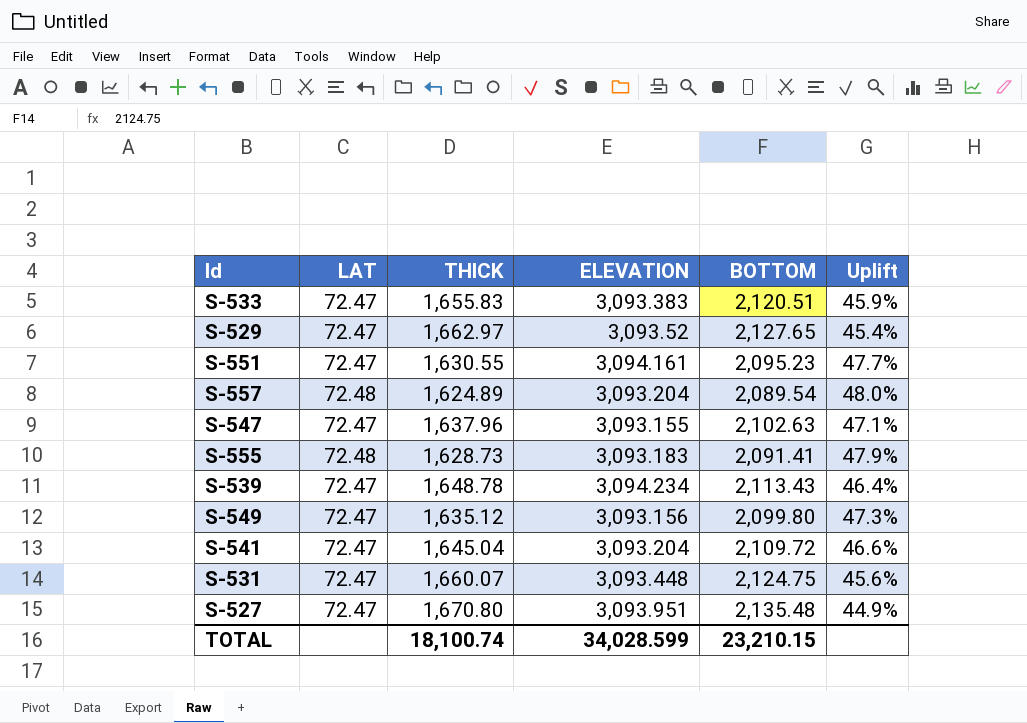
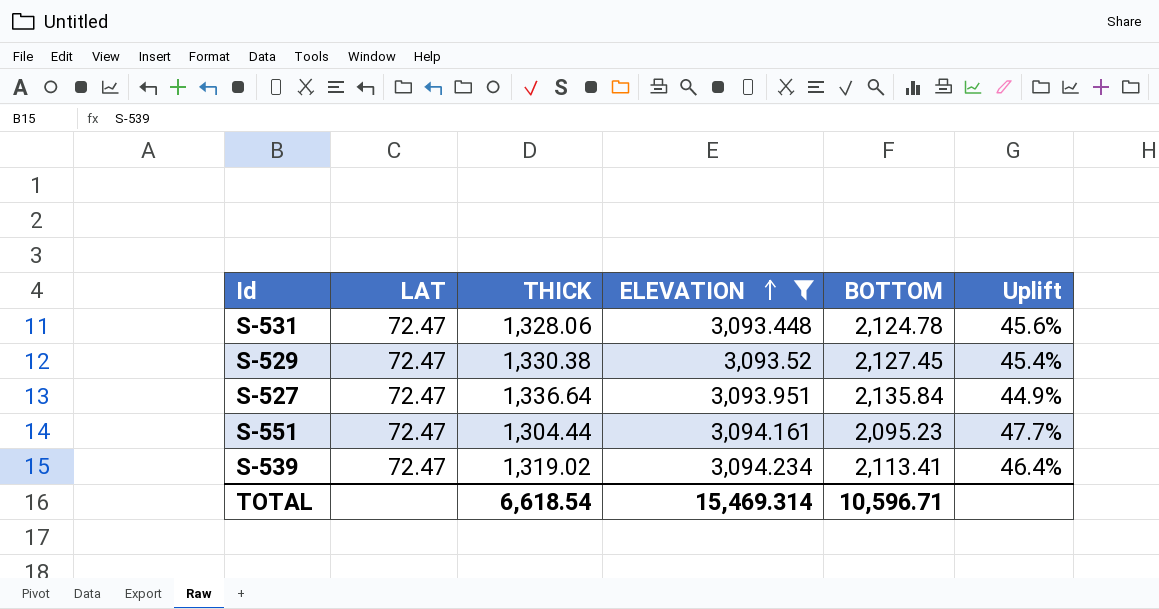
filter: none -> ELEVATION >= 3,093.448
row order: none -> ELEVATION ascending
S-531 | THICK: 1,660.07 -> 1,328.06
S-531 | BOTTOM: 2,124.75 -> 2,124.78
S-529 | THICK: 1,662.97 -> 1,330.38
S-529 | BOTTOM: 2,127.65 -> 2,127.45
S-527 | THICK: 1,670.80 -> 1,336.64
S-527 | BOTTOM: 2,135.48 -> 2,135.84
S-551 | THICK: 1,630.55 -> 1,304.44
S-539 | THICK: 1,648.78 -> 1,319.02
S-539 | BOTTOM: 2,113.43 -> 2,113.41
TOTAL | THICK: 18,100.74 -> 6,618.54
TOTAL | ELEVATION: 34,028.599 -> 15,469.314
TOTAL | BOTTOM: 23,210.15 -> 10,596.71

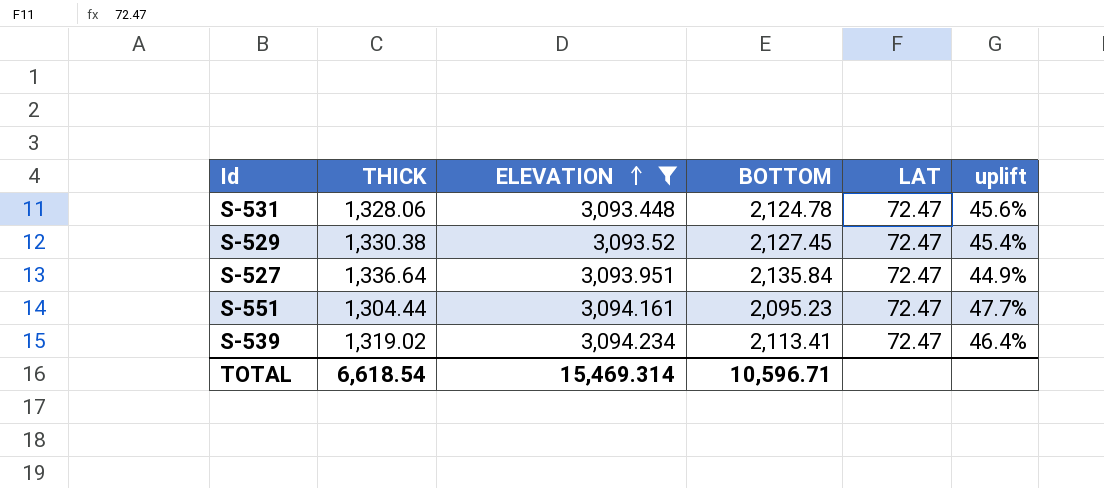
column LAT | position: 2 -> 5
column name: Uplift -> uplift

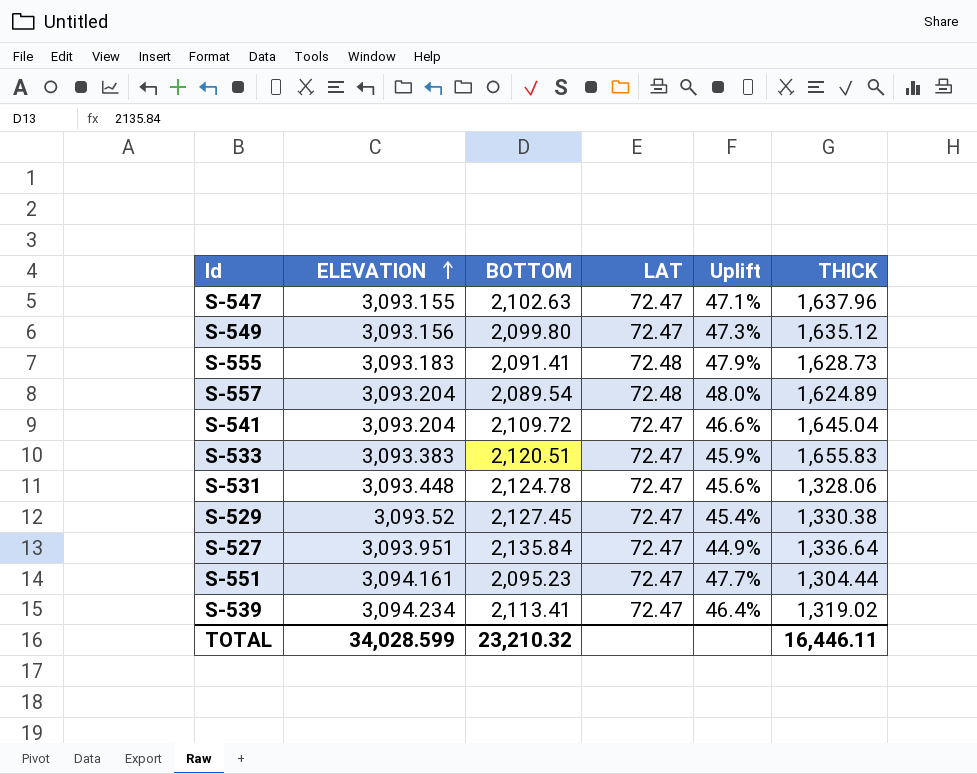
filter: ELEVATION >= 3,093.448 -> none
column name: uplift -> Uplift
column THICK | position: 2 -> 6
TOTAL | ELEVATION: 15,469.314 -> 34,028.599
TOTAL | BOTTOM: 10,596.71 -> 23,210.32
TOTAL | THICK: 6,618.54 -> 16,446.11

